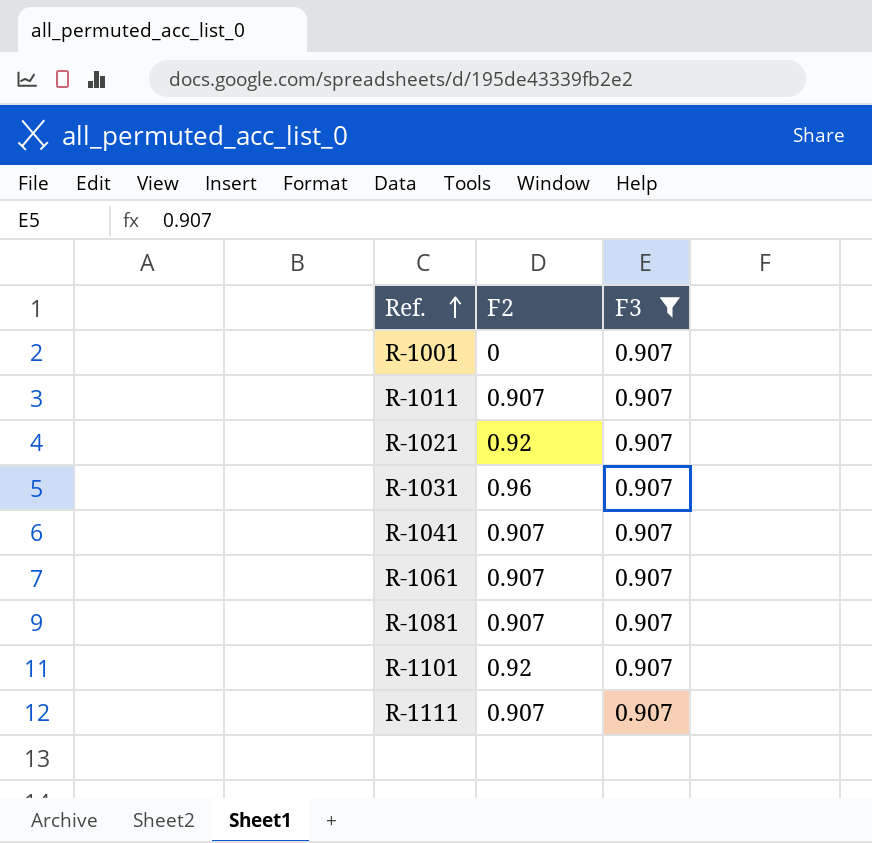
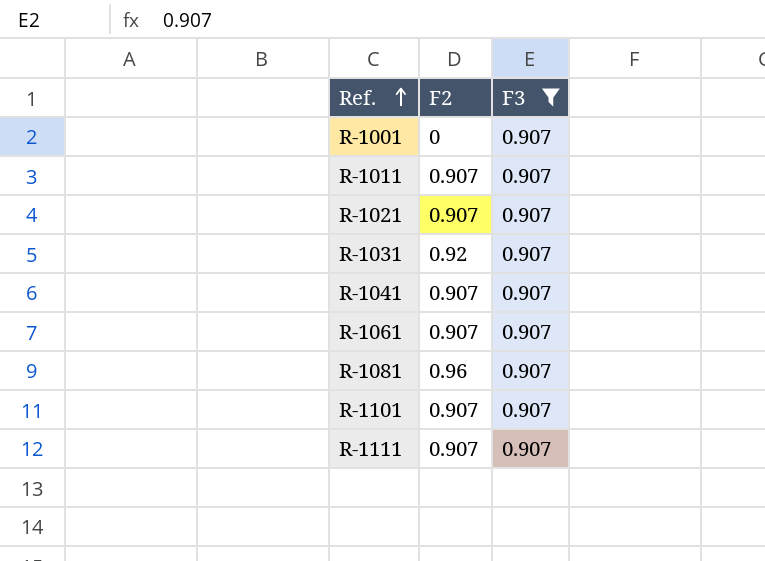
R-1021 | F2: 0.92 -> 0.907
R-1031 | F2: 0.96 -> 0.92
R-1081 | F2: 0.907 -> 0.96
R-1101 | F2: 0.92 -> 0.907

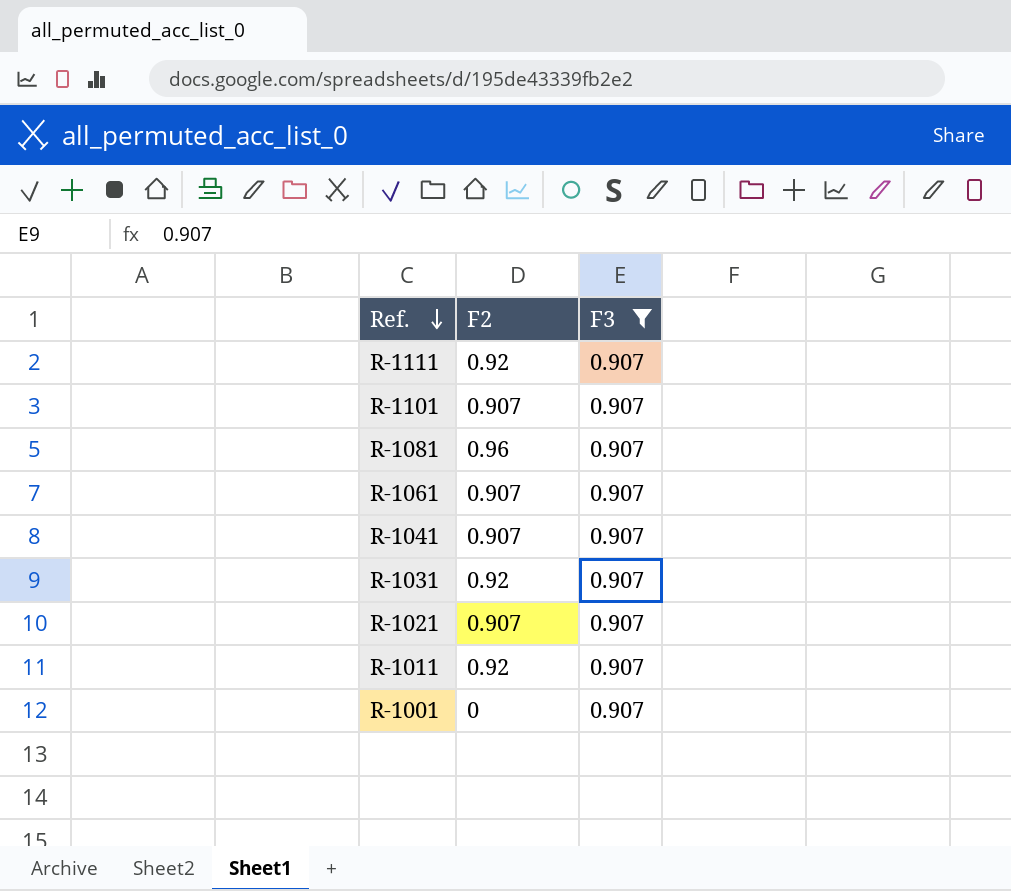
row order: Ref. ascending -> Ref. descending
R-1111 | F2: 0.907 -> 0.92
R-1011 | F2: 0.907 -> 0.92

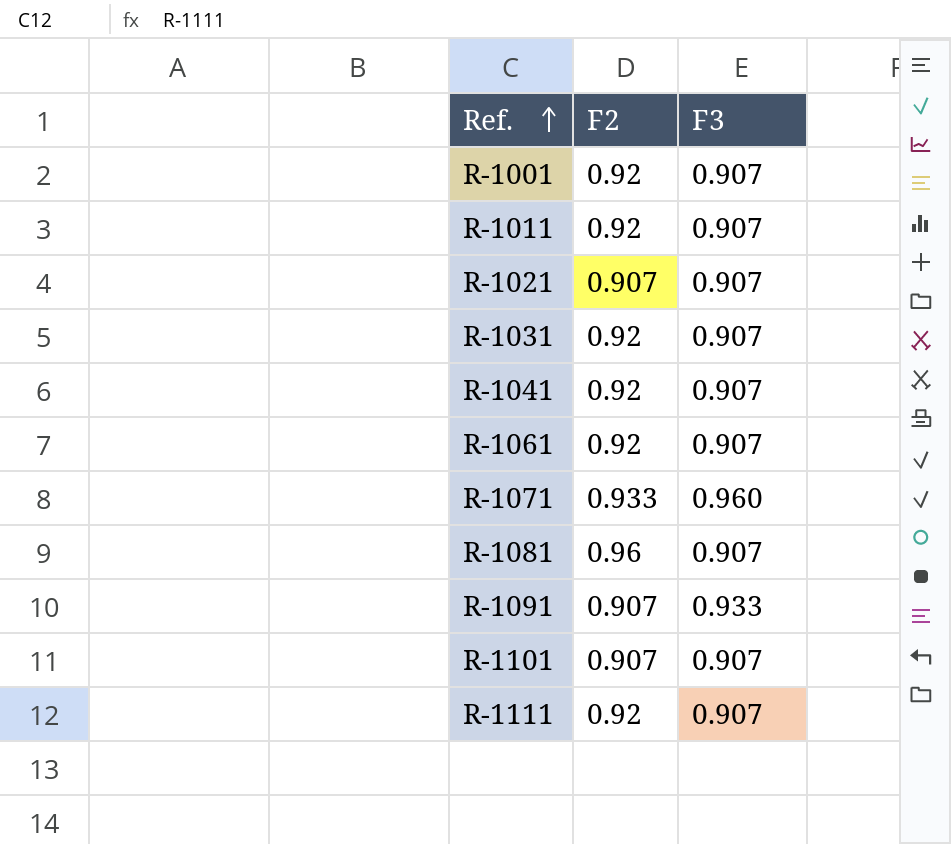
filter: F3 = 0.907 -> none
row order: Ref. descending -> Ref. ascending
R-1001 | F2: 0 -> 0.92
R-1041 | F2: 0.907 -> 0.92
R-1061 | F2: 0.907 -> 0.92

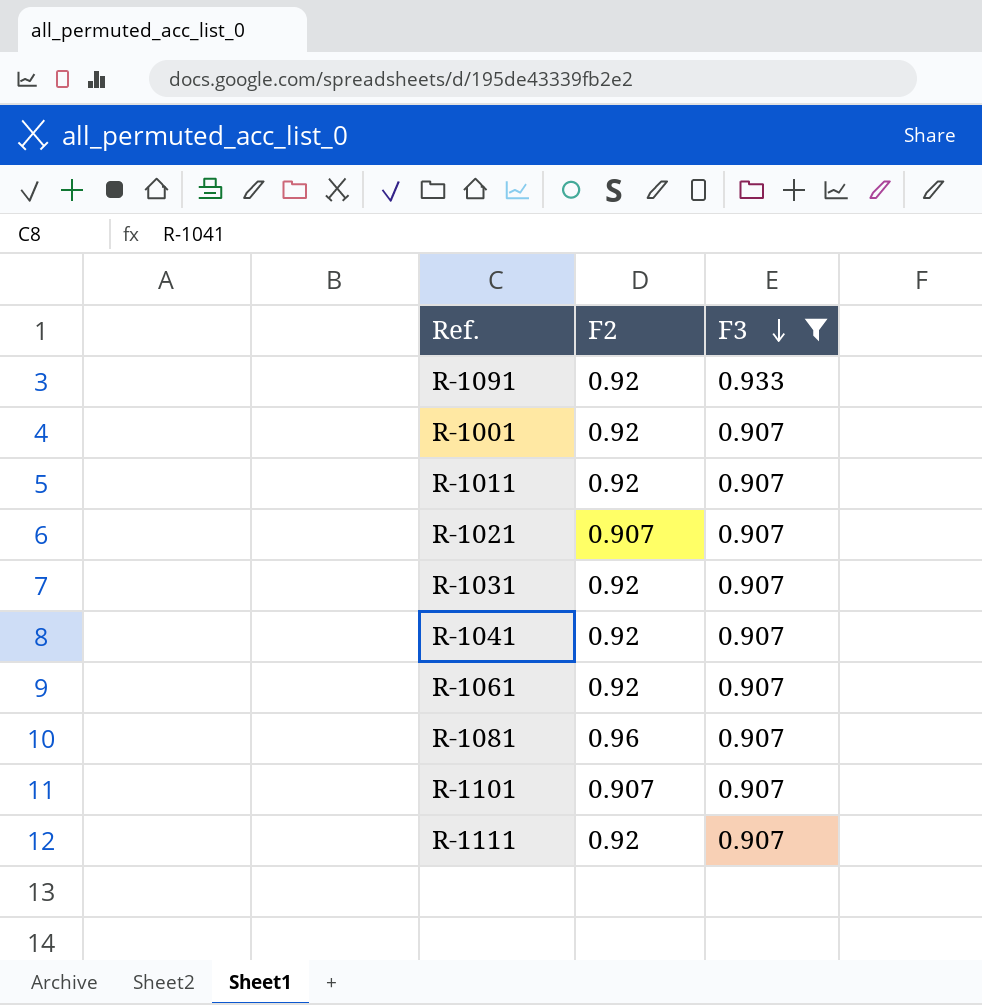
filter: none -> F3 != 0.960
row order: Ref. ascending -> F3 descending
R-1091 | F2: 0.907 -> 0.92

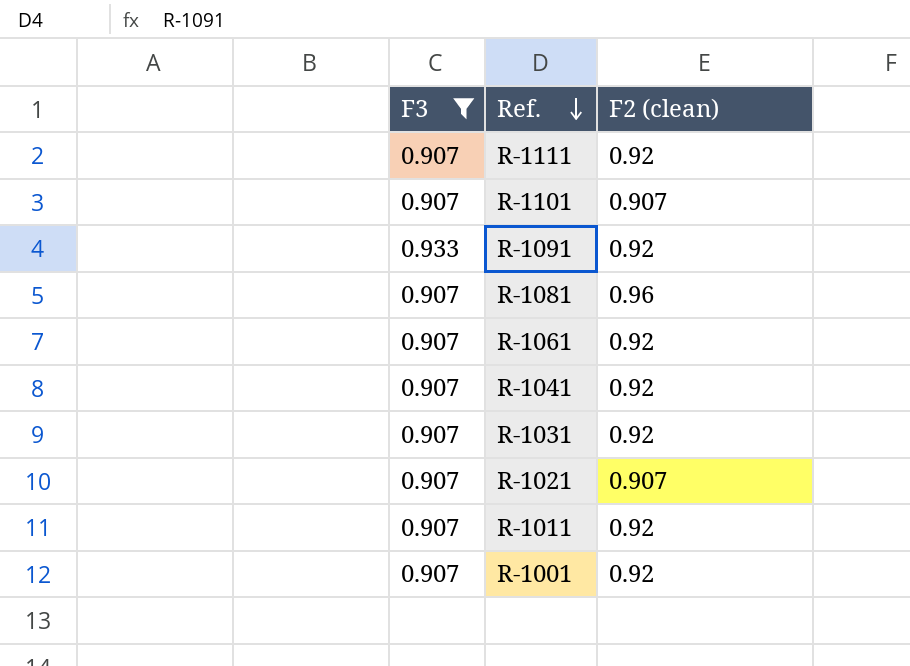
row order: F3 descending -> Ref. descending
column F3 | position: 3 -> 1
column name: F2 -> F2 (clean)

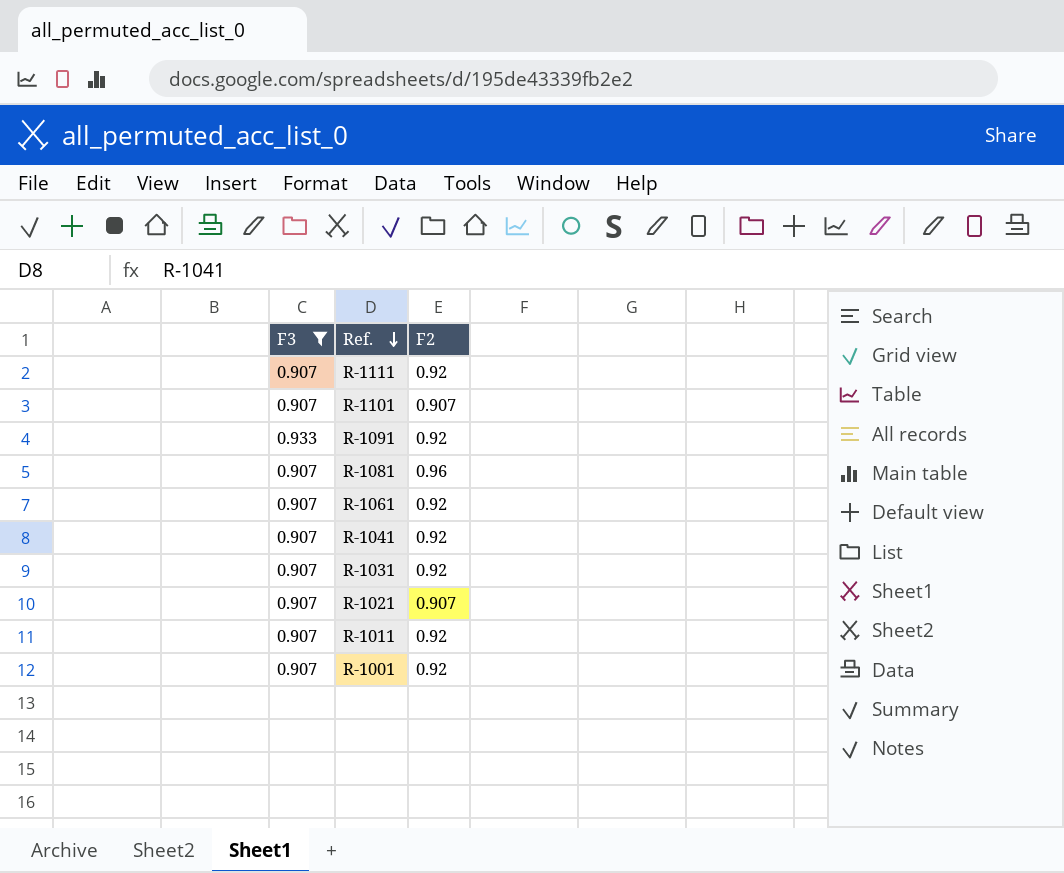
column name: F2 (clean) -> F2

